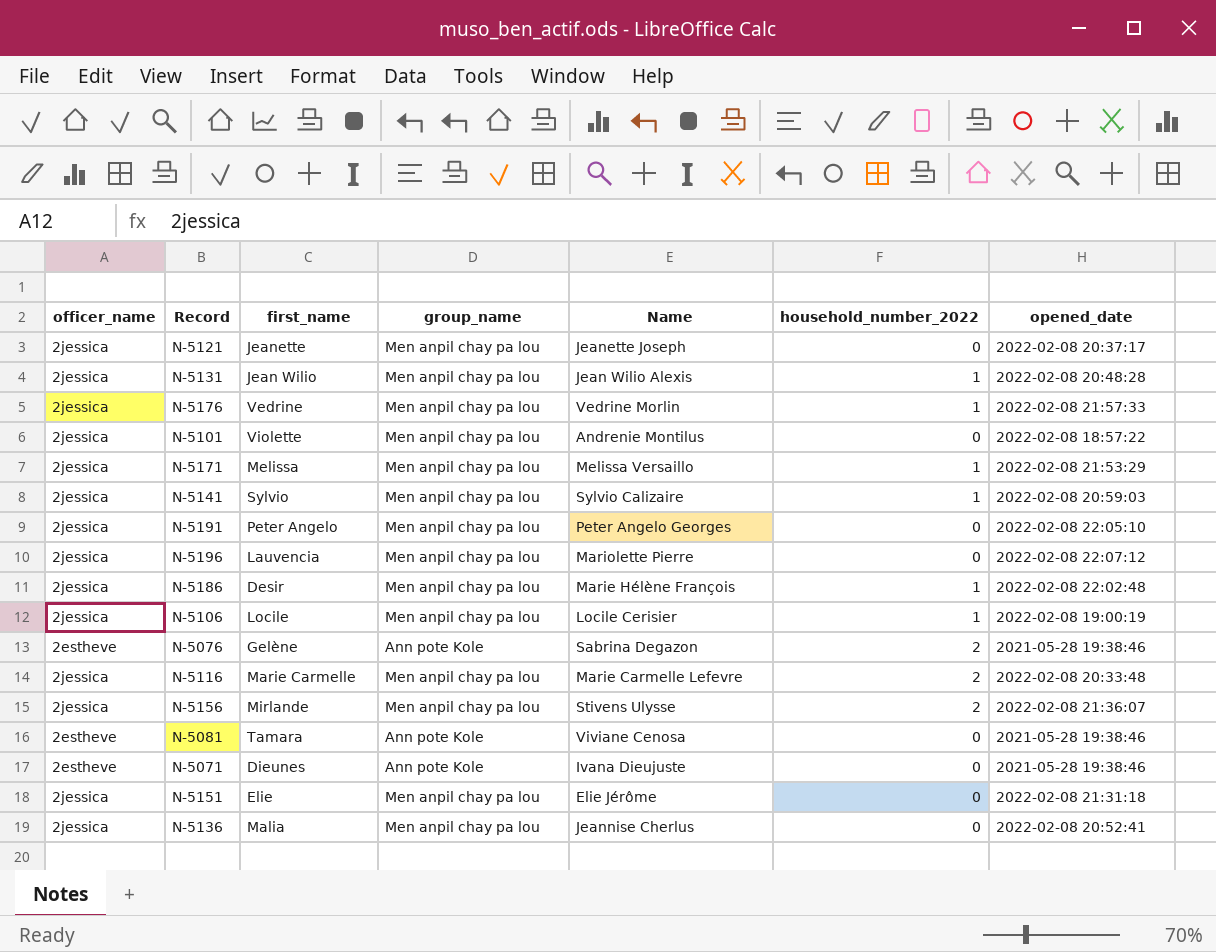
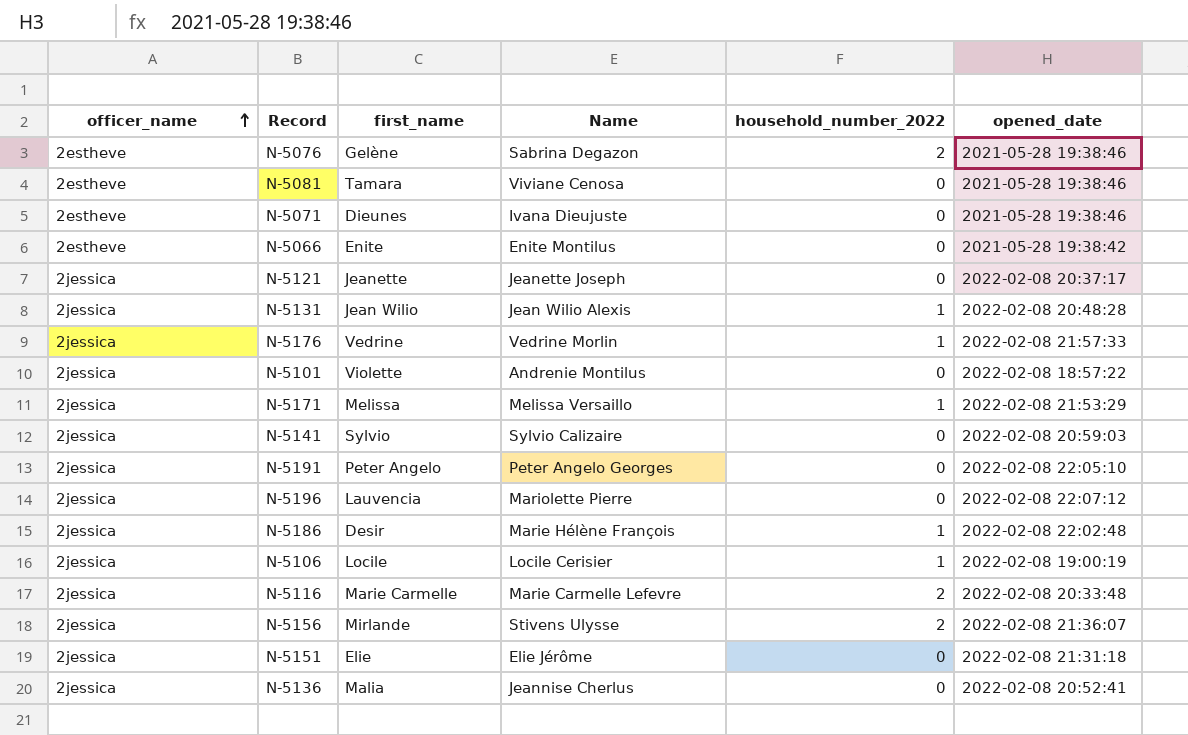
row order: none -> officer_name ascending
column group_name | position: 4 -> none
row N-5066: none -> 2estheve | Enite | Enite Montilus | 0 | 2021-05-28 19:38:42
N-5141 | household_number_2022: 1 -> 0

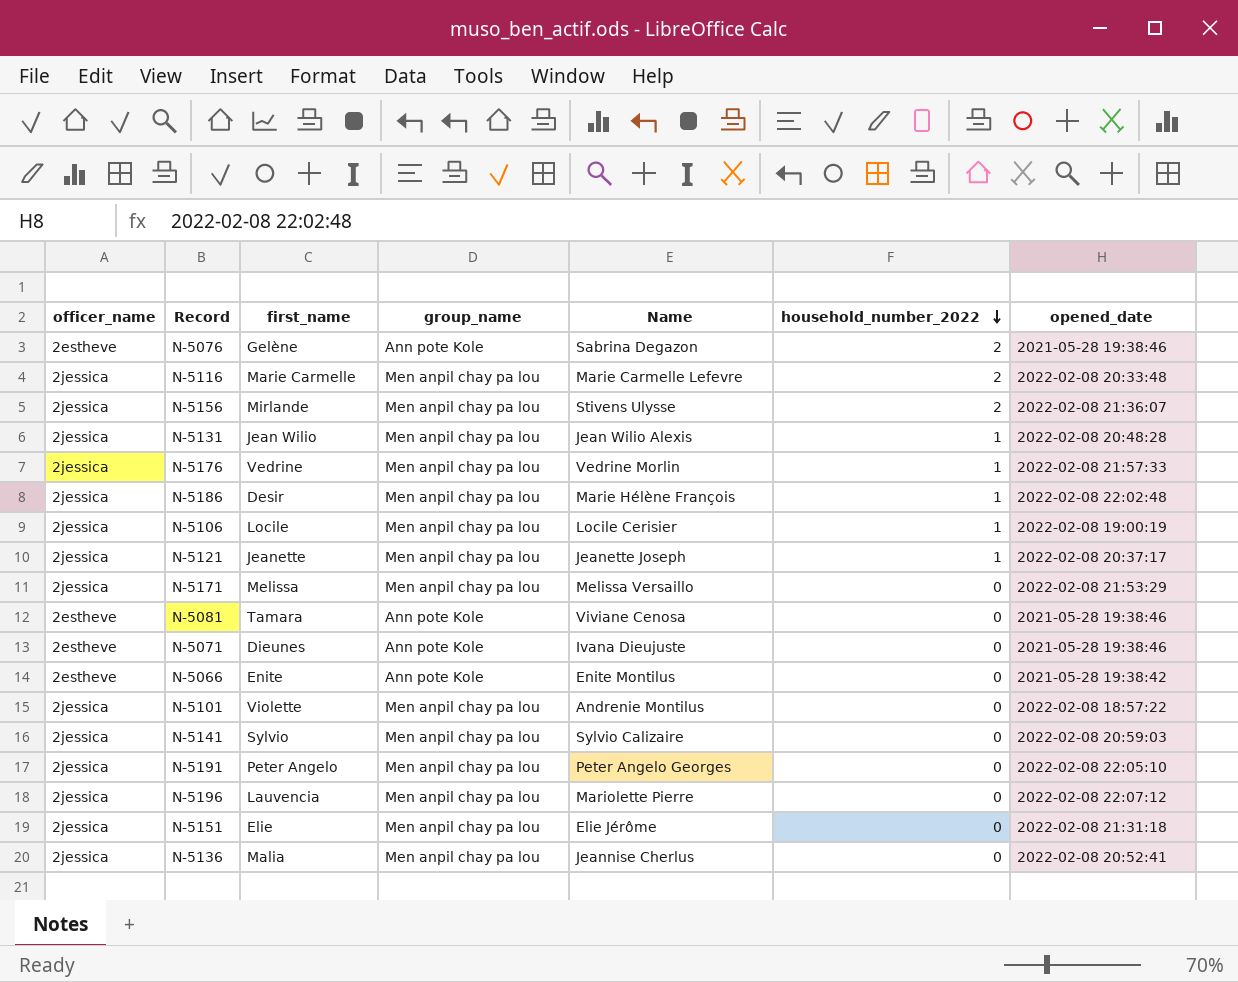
row order: officer_name ascending -> household_number_2022 descending
column group_name | position: none -> 4
N-5121 | household_number_2022: 0 -> 1
N-5171 | household_number_2022: 1 -> 0

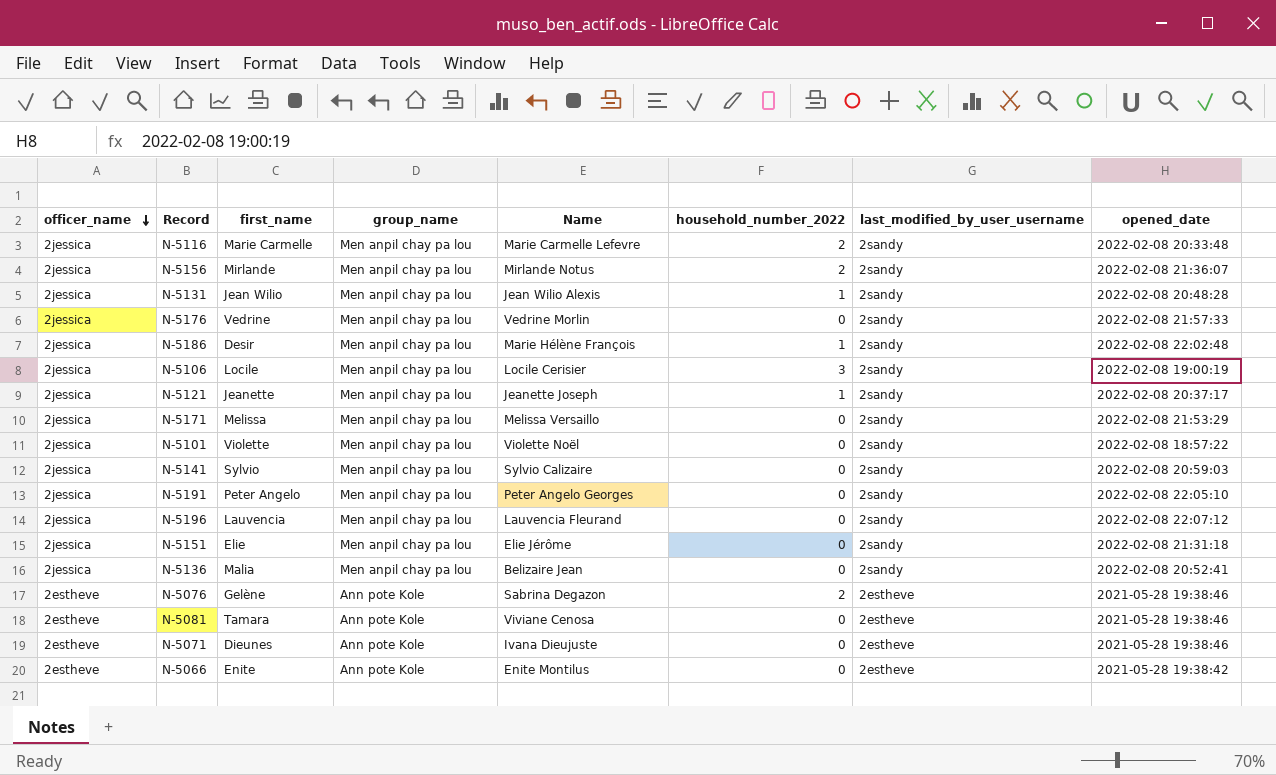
row order: household_number_2022 descending -> officer_name descending
column last_modified_by_user_username | position: none -> 7
N-5156 | Name: Stivens Ulysse -> Mirlande Notus
N-5176 | household_number_2022: 1 -> 0
N-5106 | household_number_2022: 1 -> 3
N-5101 | Name: Andrenie Montilus -> Violette Noël
N-5196 | Name: Mariolette Pierre -> Lauvencia Fleurand
N-5136 | Name: Jeannise Cherlus -> Belizaire Jean

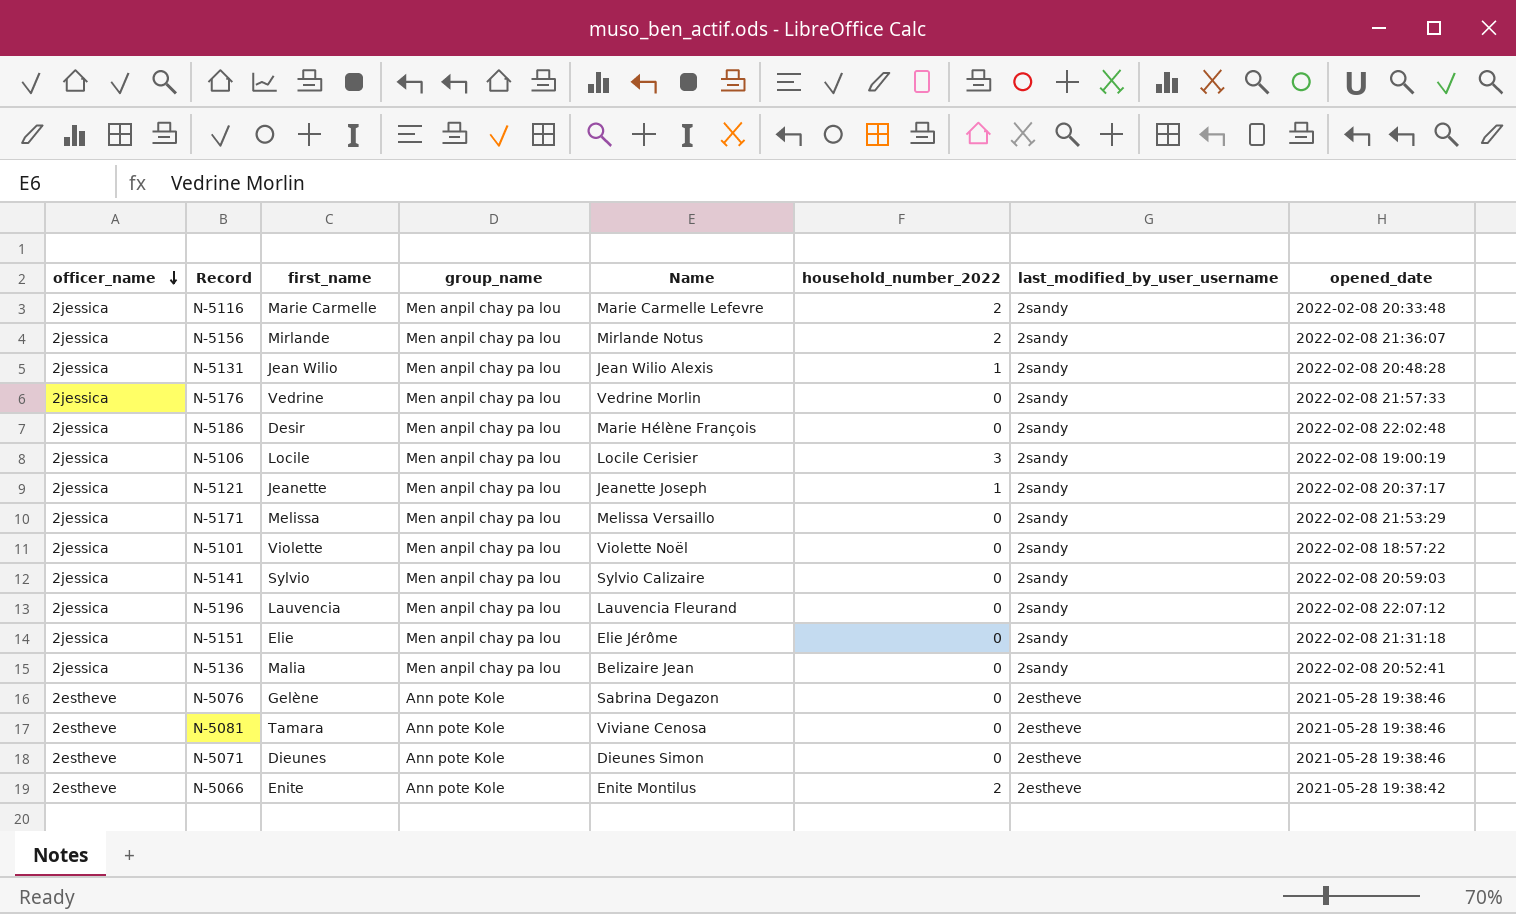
row N-5191: 2jessica | Peter Angelo | Men anpil chay pa lou | Peter Angelo Georges | 0 | 2sandy | 2022-02-08 22:05:10 -> none
N-5186 | household_number_2022: 1 -> 0
N-5076 | household_number_2022: 2 -> 0
N-5071 | Name: Ivana Dieujuste -> Dieunes Simon
N-5066 | household_number_2022: 0 -> 2

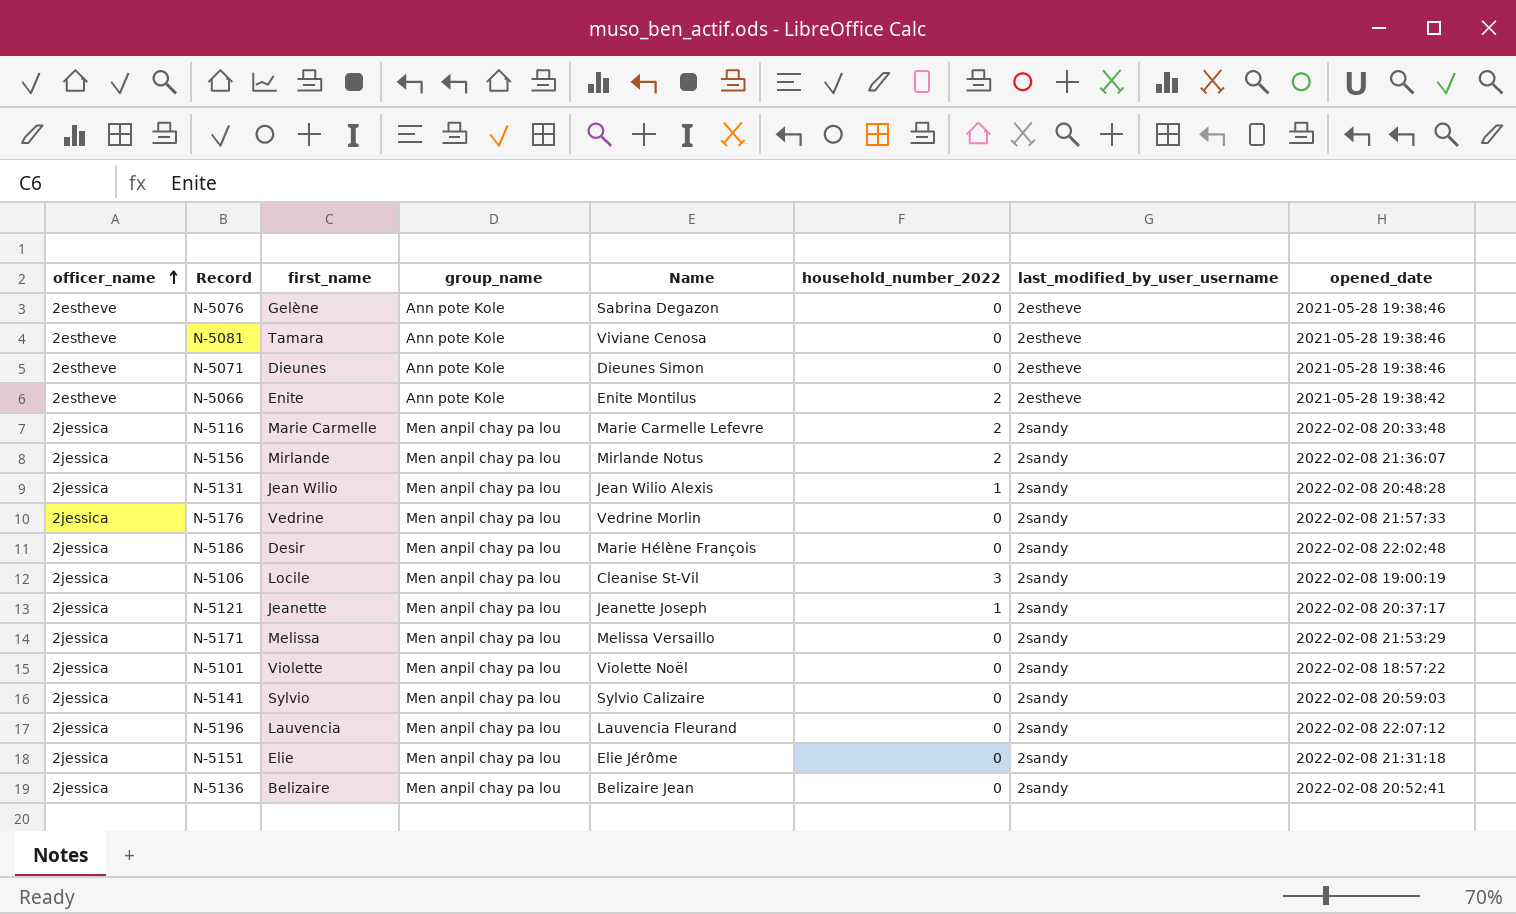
row order: officer_name descending -> officer_name ascending
N-5106 | Name: Locile Cerisier -> Cleanise St-Vil
N-5136 | first_name: Malia -> Belizaire

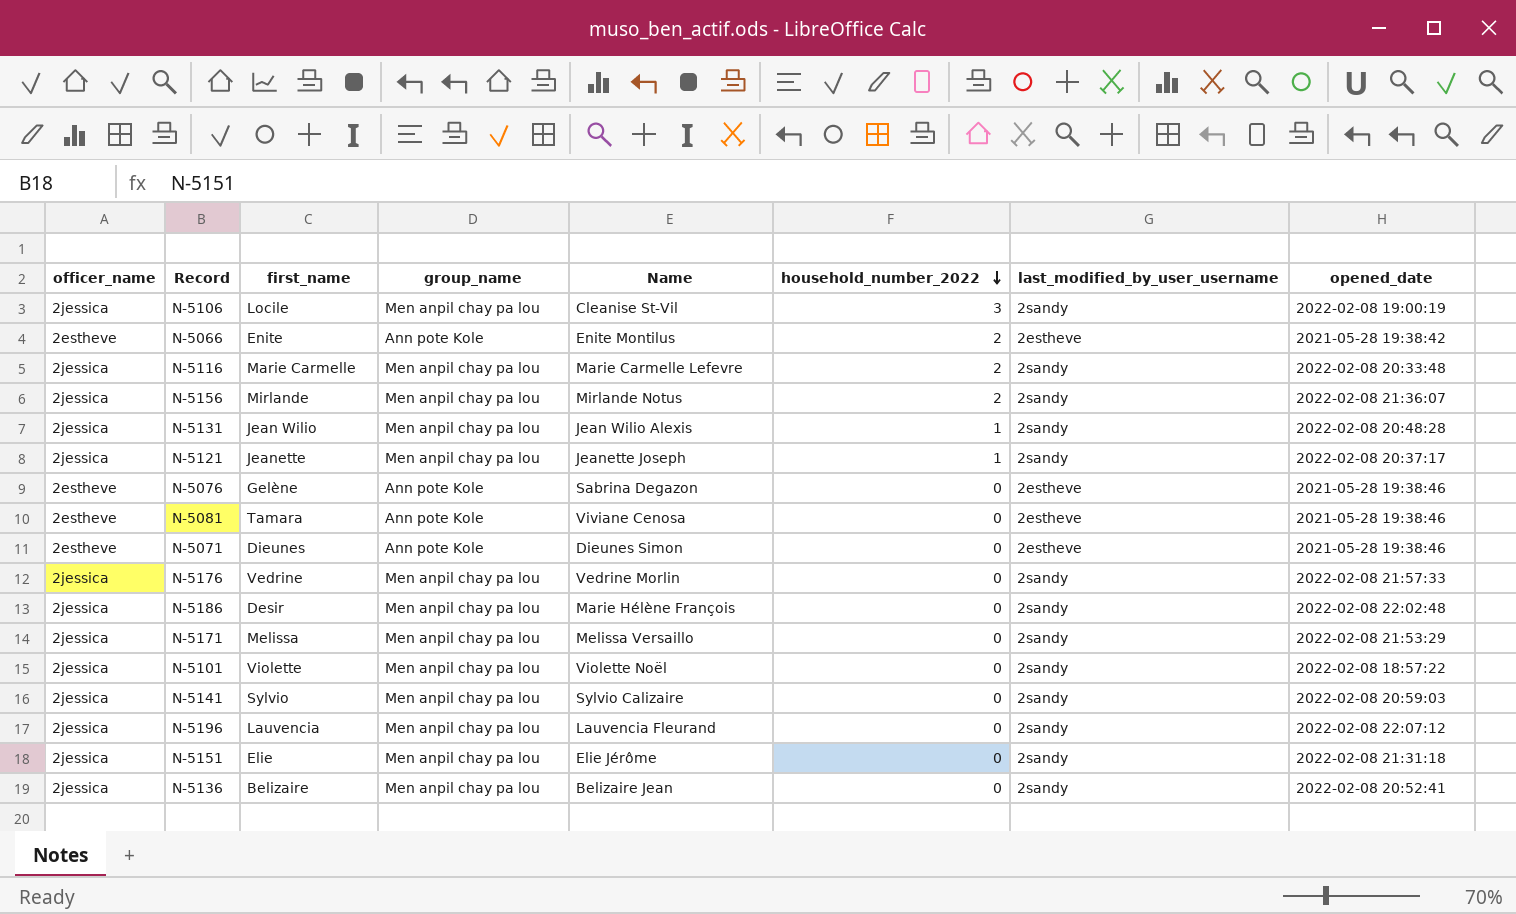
row order: officer_name ascending -> household_number_2022 descending

